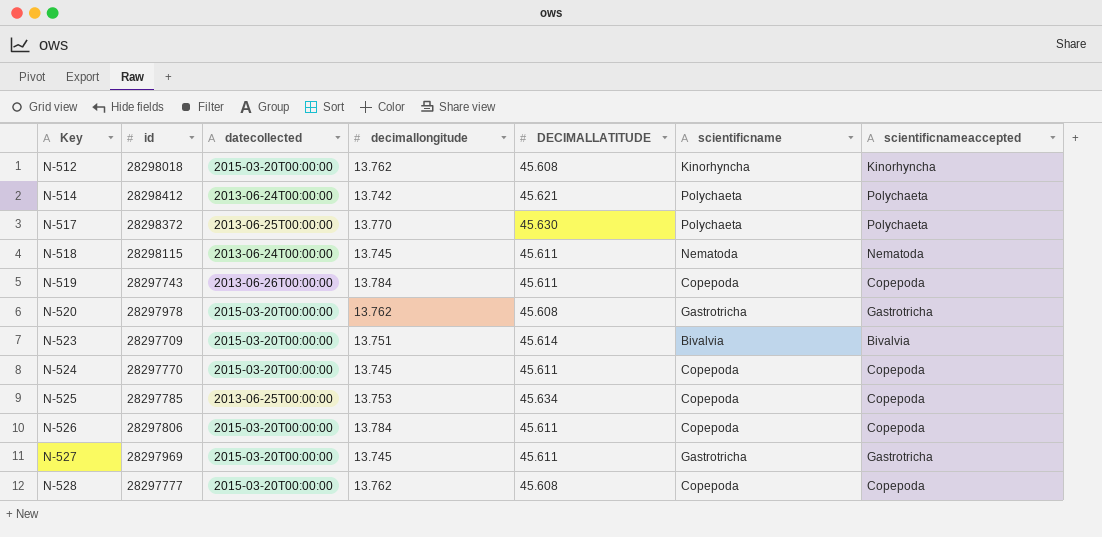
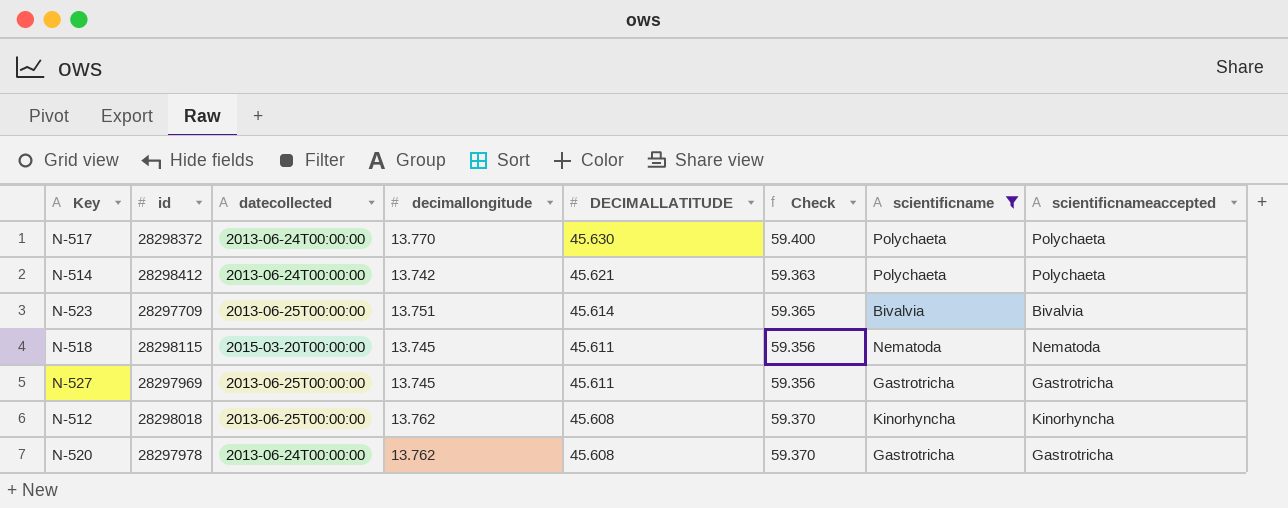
filter: none -> scientificname != Copepoda
row order: Key ascending -> DECIMALLATITUDE descending
column Check | formula: none -> [decimallongitude] + [DECIMALLATITUDE]
N-517 | datecollected: 2013-06-25T00:00:00 -> 2013-06-24T00:00:00
N-523 | datecollected: 2015-03-20T00:00:00 -> 2013-06-25T00:00:00
N-518 | datecollected: 2013-06-24T00:00:00 -> 2015-03-20T00:00:00
N-527 | datecollected: 2015-03-20T00:00:00 -> 2013-06-25T00:00:00
N-512 | datecollected: 2015-03-20T00:00:00 -> 2013-06-25T00:00:00
N-520 | datecollected: 2015-03-20T00:00:00 -> 2013-06-24T00:00:00

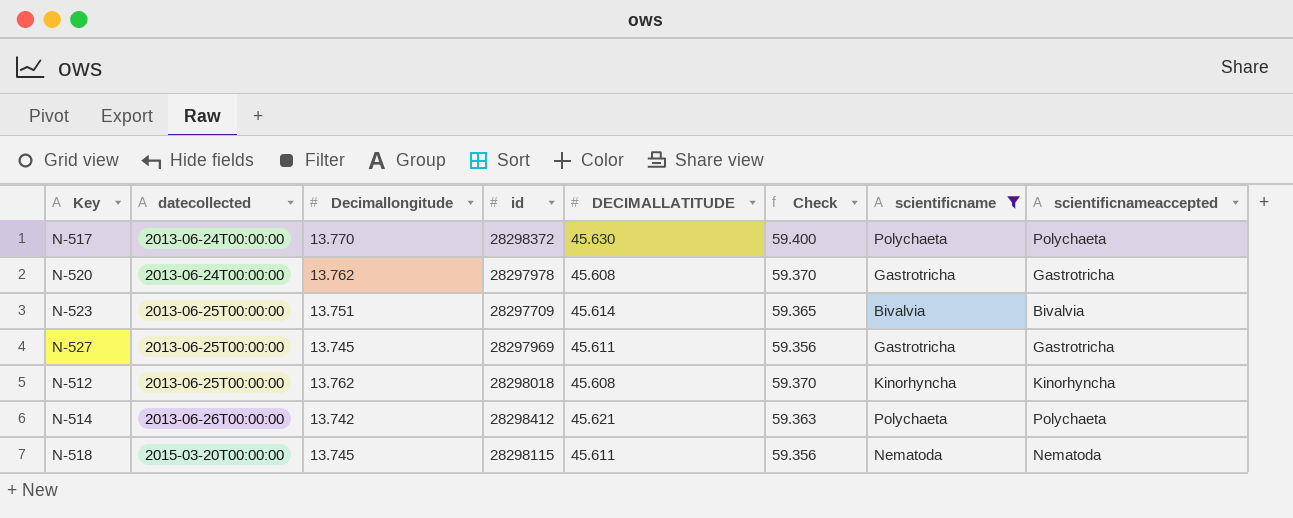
row order: DECIMALLATITUDE descending -> datecollected ascending
column name: decimallongitude -> Decimallongitude
column id | position: 2 -> 4
N-514 | datecollected: 2013-06-24T00:00:00 -> 2013-06-26T00:00:00

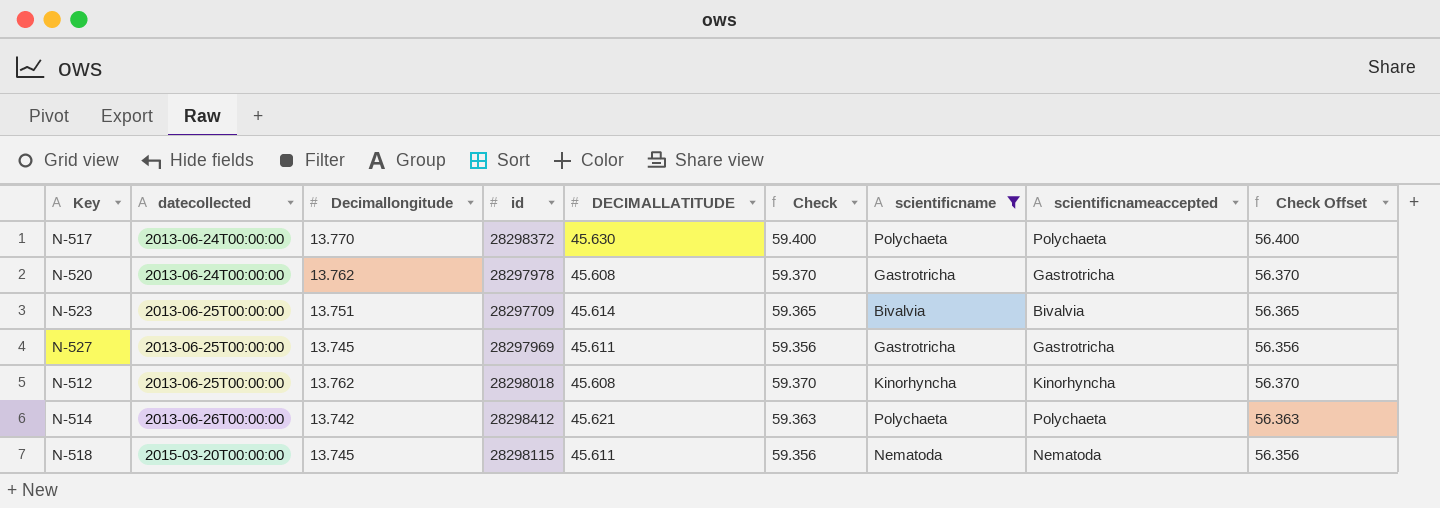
column Check Offset | formula: none -> [Check] - 3

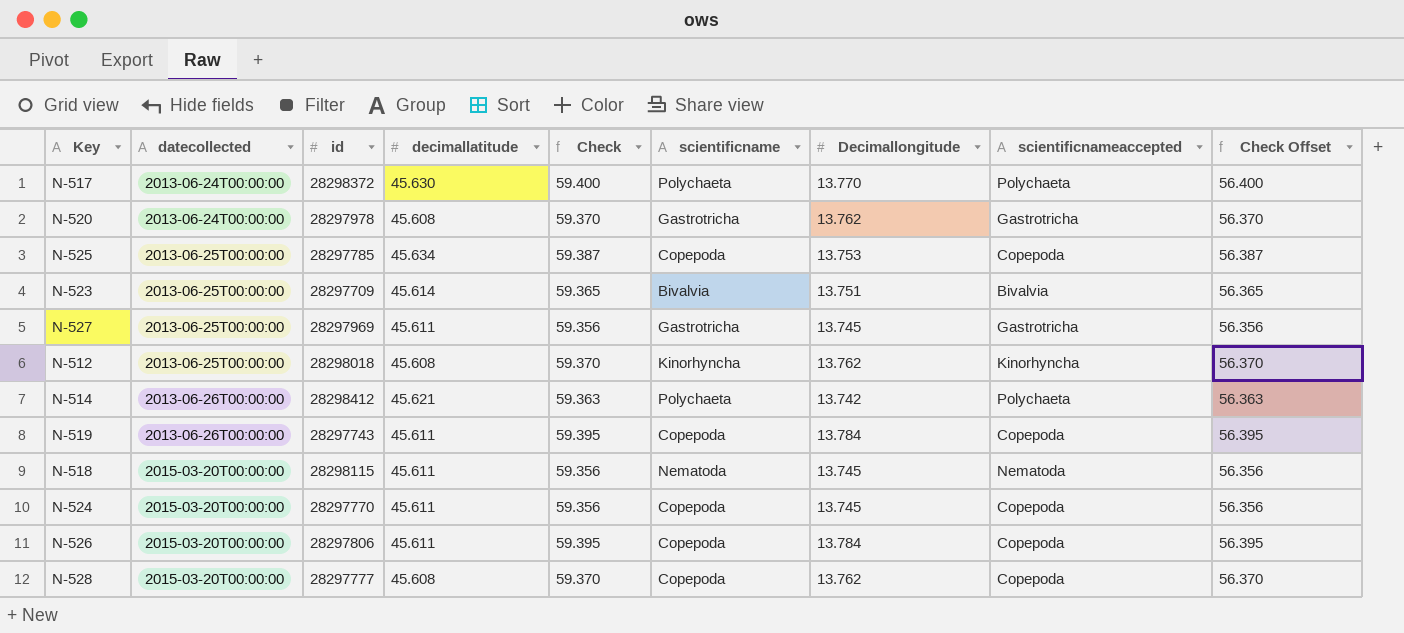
filter: scientificname != Copepoda -> none
column name: DECIMALLATITUDE -> decimallatitude
column Decimallongitude | position: 3 -> 7

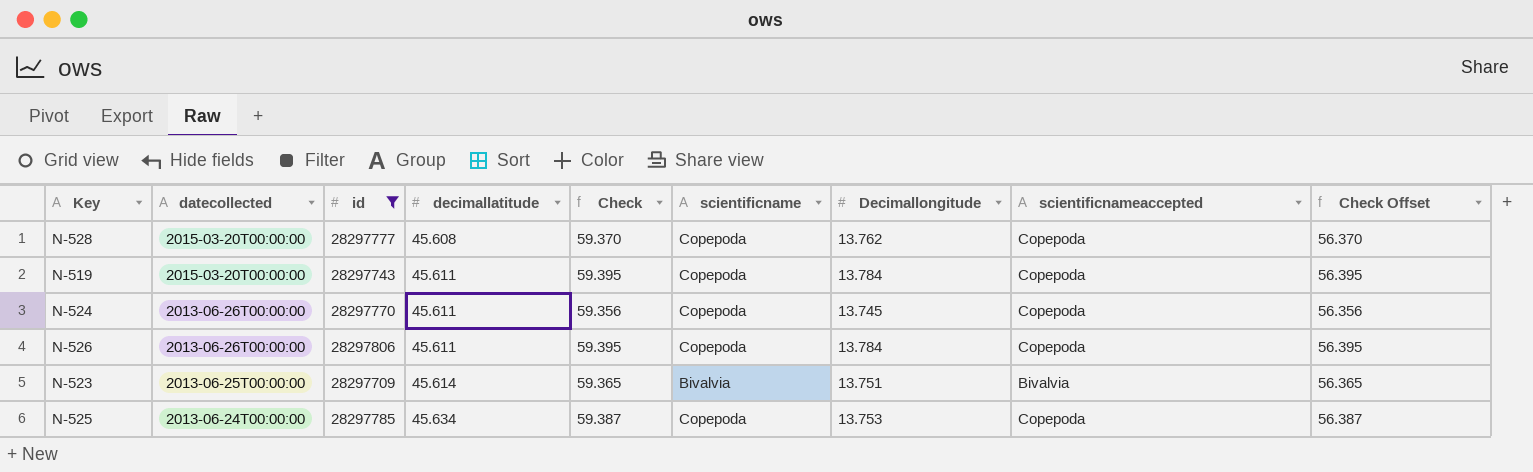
filter: none -> id <= 28297806
row order: datecollected ascending -> datecollected descending
N-519 | datecollected: 2013-06-26T00:00:00 -> 2015-03-20T00:00:00
N-524 | datecollected: 2015-03-20T00:00:00 -> 2013-06-26T00:00:00
N-526 | datecollected: 2015-03-20T00:00:00 -> 2013-06-26T00:00:00
N-525 | datecollected: 2013-06-25T00:00:00 -> 2013-06-24T00:00:00

